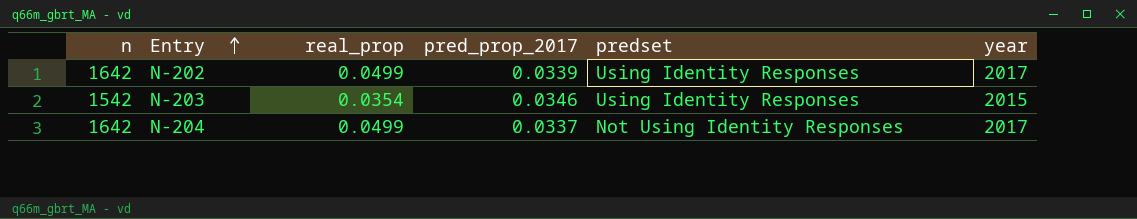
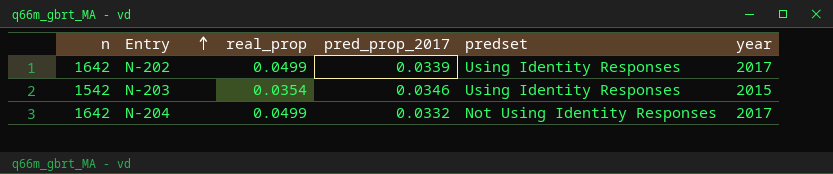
N-204 | pred_prop_2017: 0.0337 -> 0.0332

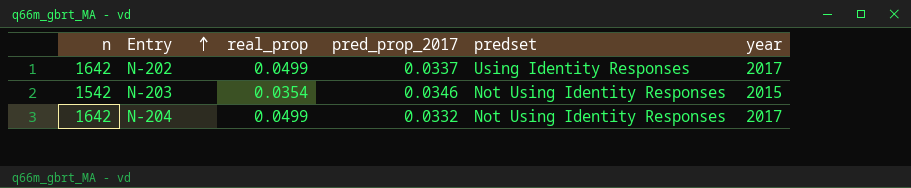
N-202 | pred_prop_2017: 0.0339 -> 0.0337
N-203 | predset: Using Identity Responses -> Not Using Identity Responses

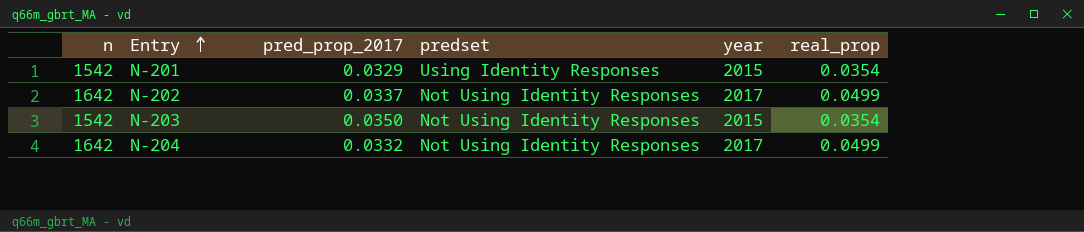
column real_prop | position: 3 -> 6
row N-201: none -> 1542 | 0.0329 | Using Identity Responses | 2015 | 0.0354
N-202 | predset: Using Identity Responses -> Not Using Identity Responses
N-203 | pred_prop_2017: 0.0346 -> 0.0350

